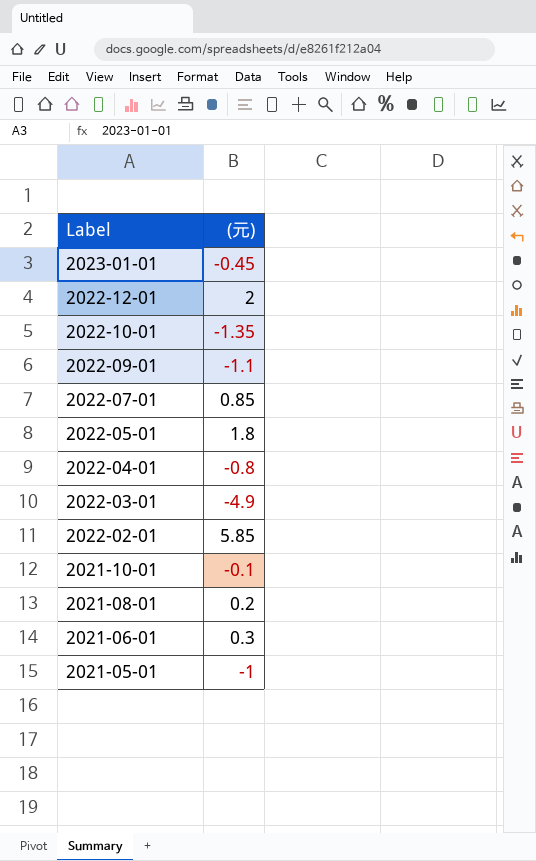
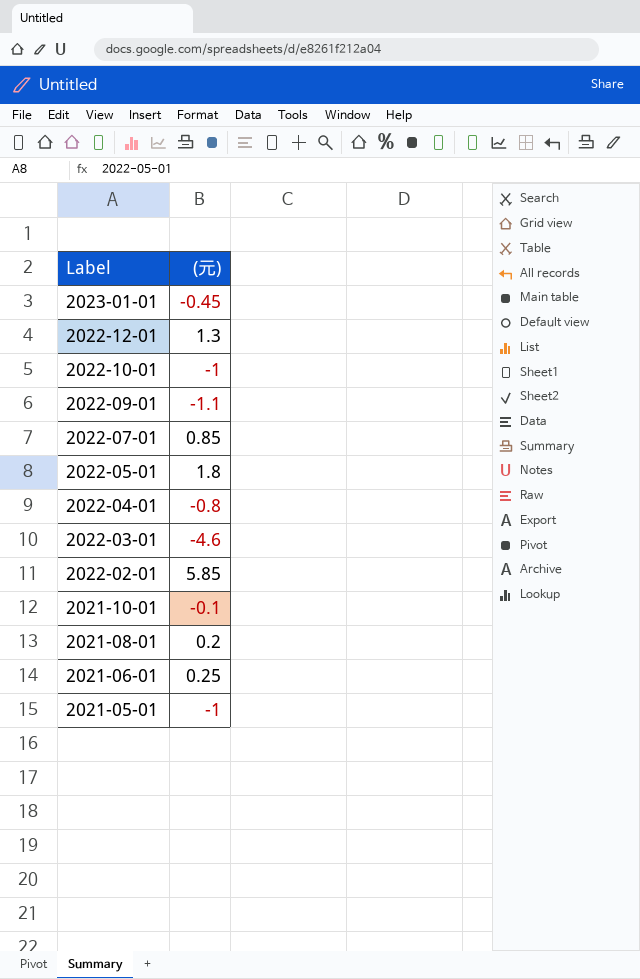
2022-12-01 | (元): 2 -> 1.3
2022-10-01 | (元): -1.35 -> -1
2022-03-01 | (元): -4.9 -> -4.6
2021-06-01 | (元): 0.3 -> 0.25

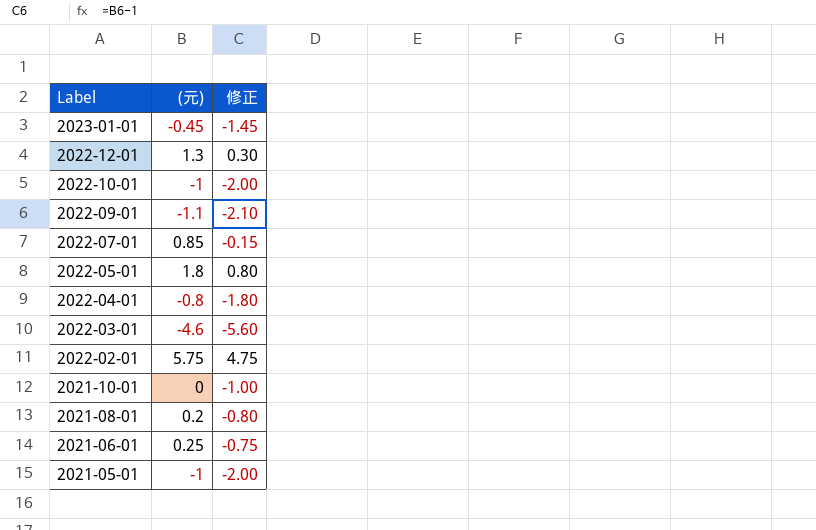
column 修正 | formula: none -> [(元)] - 1
2022-02-01 | (元): 5.85 -> 5.75
2021-10-01 | (元): -0.1 -> 0

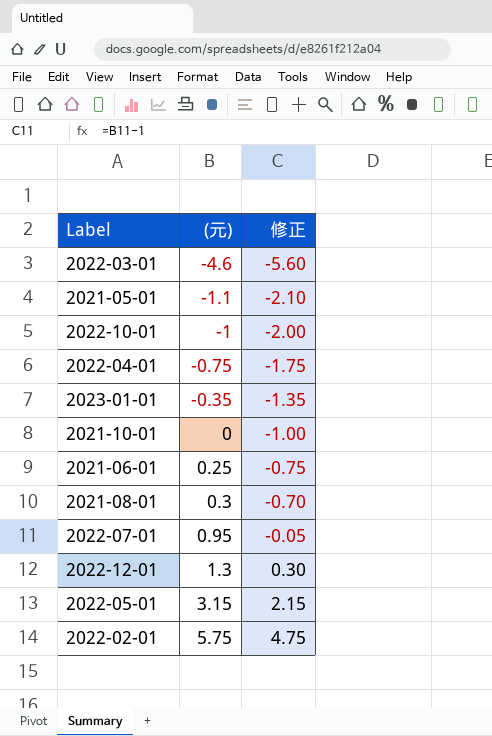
row order: Label descending -> (元) ascending
row 2022-09-01: -1.1 | -2.10 -> none
2021-05-01 | (元): -1 -> -1.1
2021-05-01 | 修正: -2.00 -> -2.10
2022-04-01 | (元): -0.8 -> -0.75
2022-04-01 | 修正: -1.80 -> -1.75
2023-01-01 | (元): -0.45 -> -0.35
2023-01-01 | 修正: -1.45 -> -1.35
2021-08-01 | (元): 0.2 -> 0.3
2021-08-01 | 修正: -0.80 -> -0.70
2022-07-01 | (元): 0.85 -> 0.95
2022-07-01 | 修正: -0.15 -> -0.05
2022-05-01 | (元): 1.8 -> 3.15
2022-05-01 | 修正: 0.80 -> 2.15

